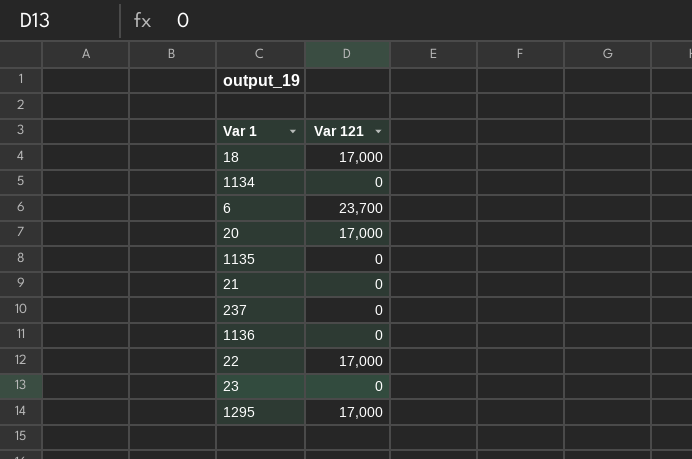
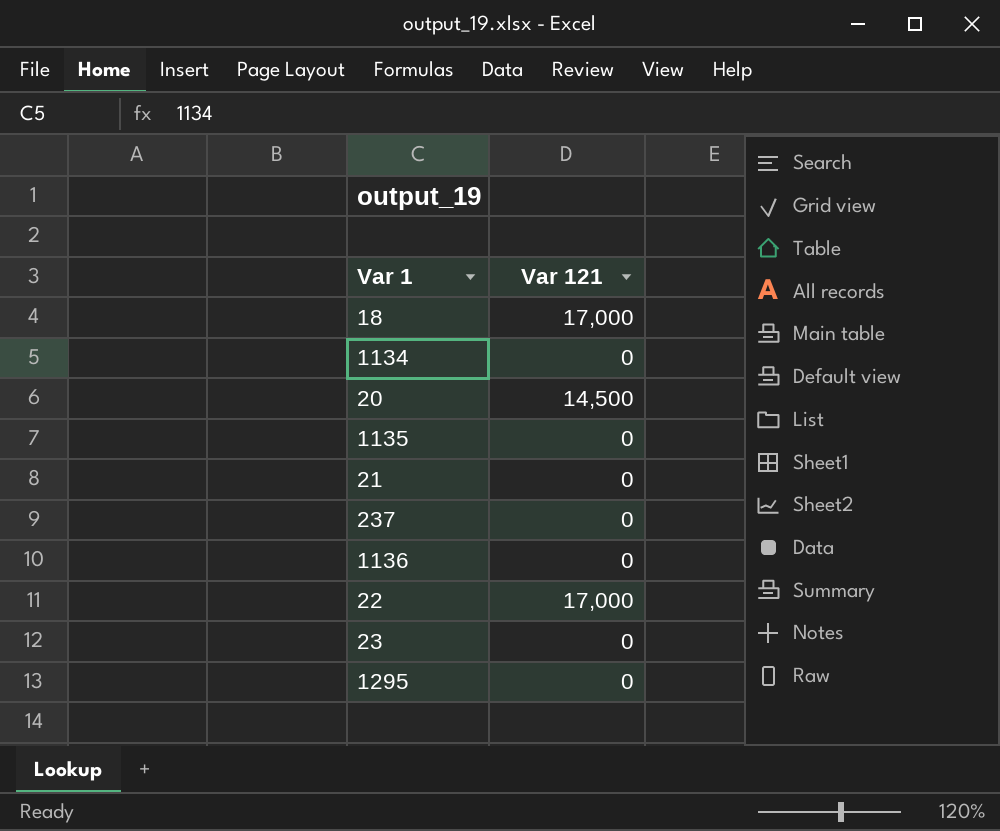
row 6: 23,700 -> none
20 | Var 121: 17,000 -> 14,500
1295 | Var 121: 17,000 -> 0

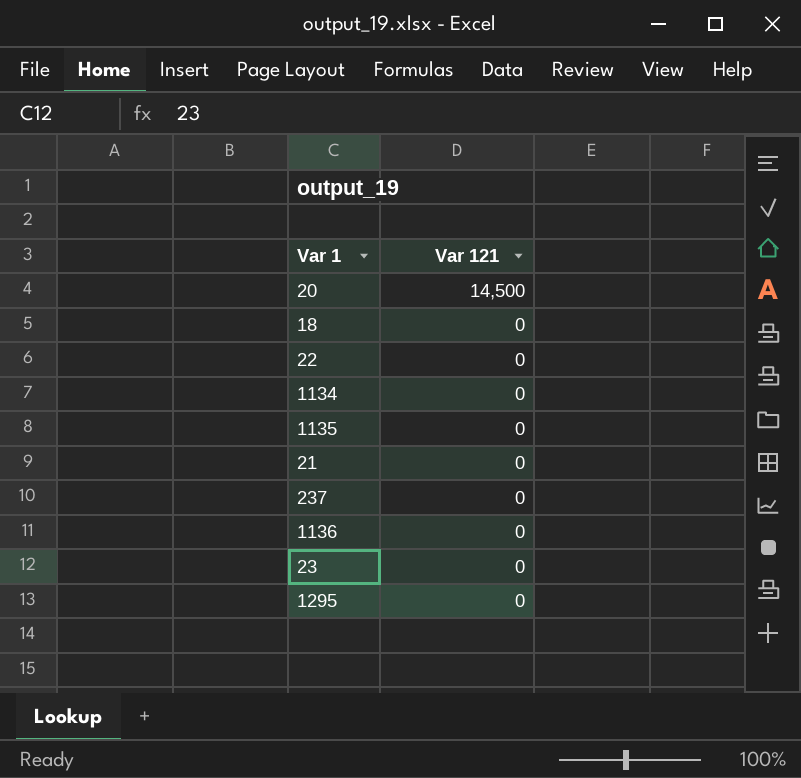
row order: none -> Var 121 descending
18 | Var 121: 17,000 -> 0
22 | Var 121: 17,000 -> 0

